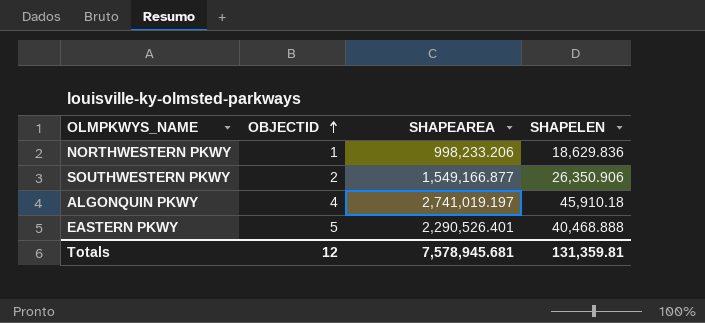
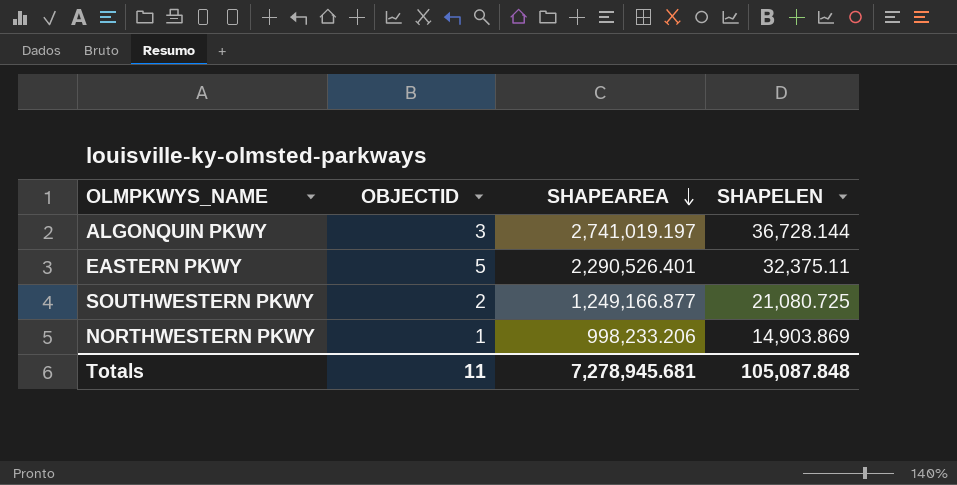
row order: OBJECTID ascending -> SHAPEAREA descending
ALGONQUIN PKWY | OBJECTID: 4 -> 3
ALGONQUIN PKWY | SHAPELEN: 45,910.18 -> 36,728.144
EASTERN PKWY | SHAPELEN: 40,468.888 -> 32,375.11
SOUTHWESTERN PKWY | SHAPEAREA: 1,549,166.877 -> 1,249,166.877
SOUTHWESTERN PKWY | SHAPELEN: 26,350.906 -> 21,080.725
NORTHWESTERN PKWY | SHAPELEN: 18,629.836 -> 14,903.869
Totals | OBJECTID: 12 -> 11
Totals | SHAPEAREA: 7,578,945.681 -> 7,278,945.681
Totals | SHAPELEN: 131,359.81 -> 105,087.848

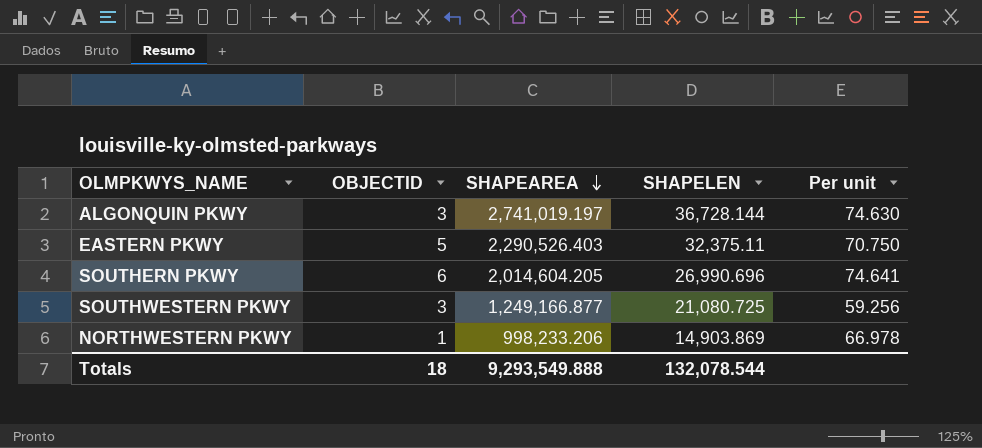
column Per unit | formula: none -> [SHAPEAREA] / [SHAPELEN]
EASTERN PKWY | SHAPEAREA: 2,290,526.401 -> 2,290,526.403
row SOUTHERN PKWY: none -> 6 | 2,014,604.205 | 26,990.696 | 74.641
SOUTHWESTERN PKWY | OBJECTID: 2 -> 3
Totals | OBJECTID: 11 -> 18
Totals | SHAPEAREA: 7,278,945.681 -> 9,293,549.888
Totals | SHAPELEN: 105,087.848 -> 132,078.544

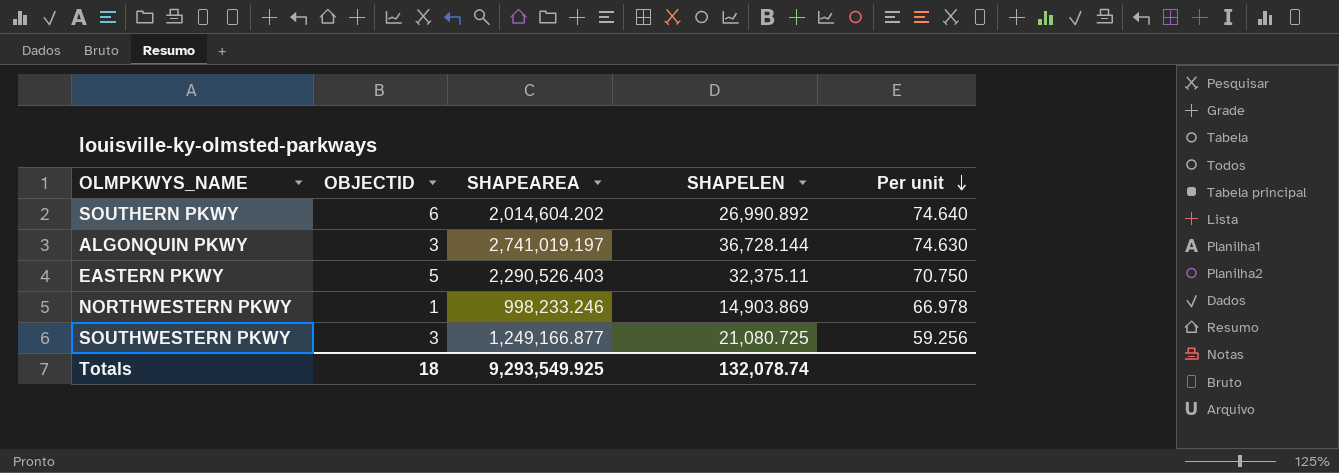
row order: SHAPEAREA descending -> Per unit descending
SOUTHERN PKWY | SHAPEAREA: 2,014,604.205 -> 2,014,604.202
SOUTHERN PKWY | SHAPELEN: 26,990.696 -> 26,990.892
SOUTHERN PKWY | Per unit: 74.641 -> 74.640
NORTHWESTERN PKWY | SHAPEAREA: 998,233.206 -> 998,233.246
Totals | SHAPEAREA: 9,293,549.888 -> 9,293,549.925
Totals | SHAPELEN: 132,078.544 -> 132,078.74

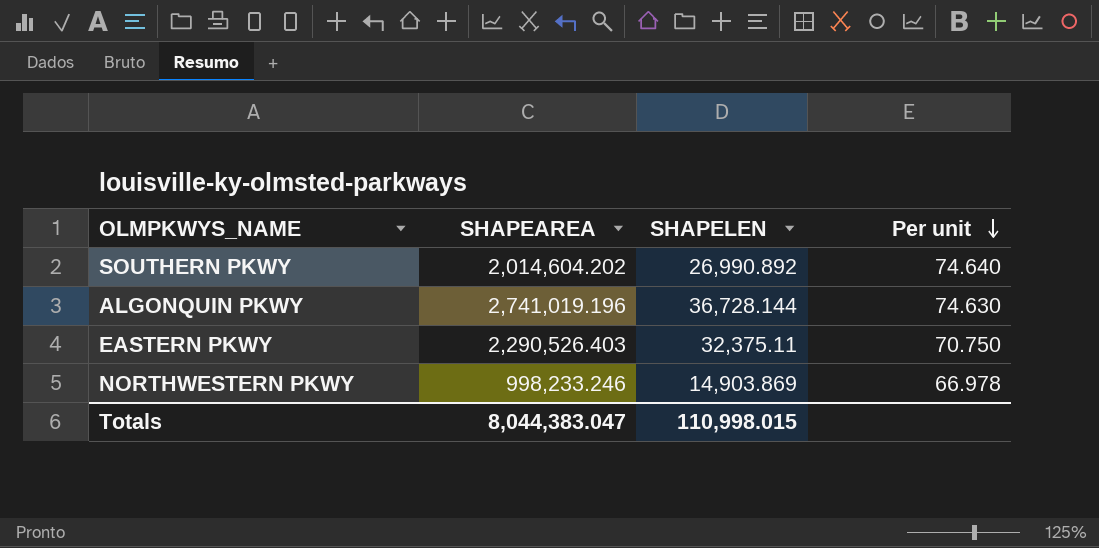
column OBJECTID | position: 2 -> none
row SOUTHWESTERN PKWY: 3 | 1,249,166.877 | 21,080.725 | 59.256 -> none
ALGONQUIN PKWY | SHAPEAREA: 2,741,019.197 -> 2,741,019.196
Totals | SHAPEAREA: 9,293,549.925 -> 8,044,383.047
Totals | SHAPELEN: 132,078.74 -> 110,998.015

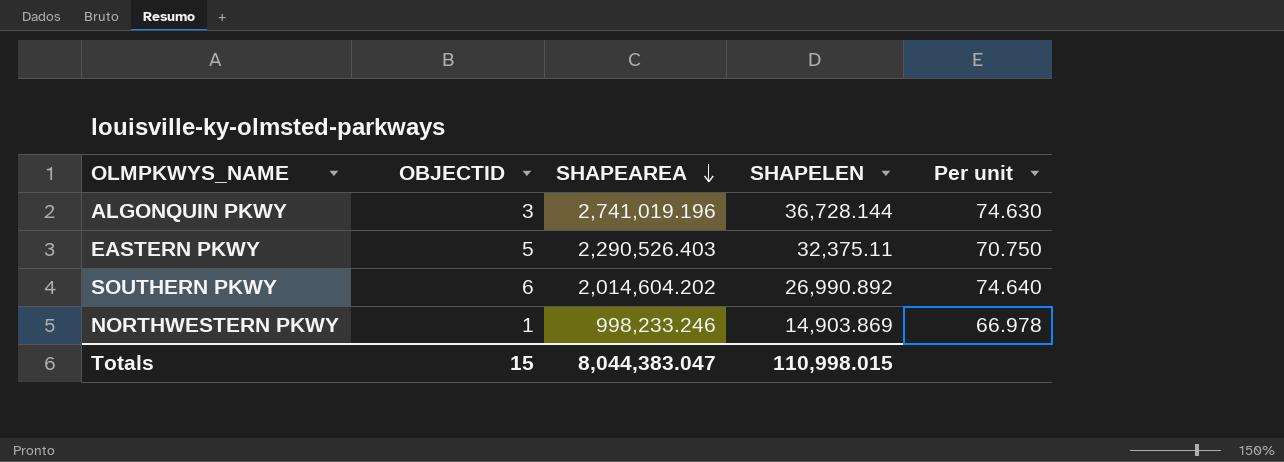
row order: Per unit descending -> SHAPEAREA descending
column OBJECTID | position: none -> 2

